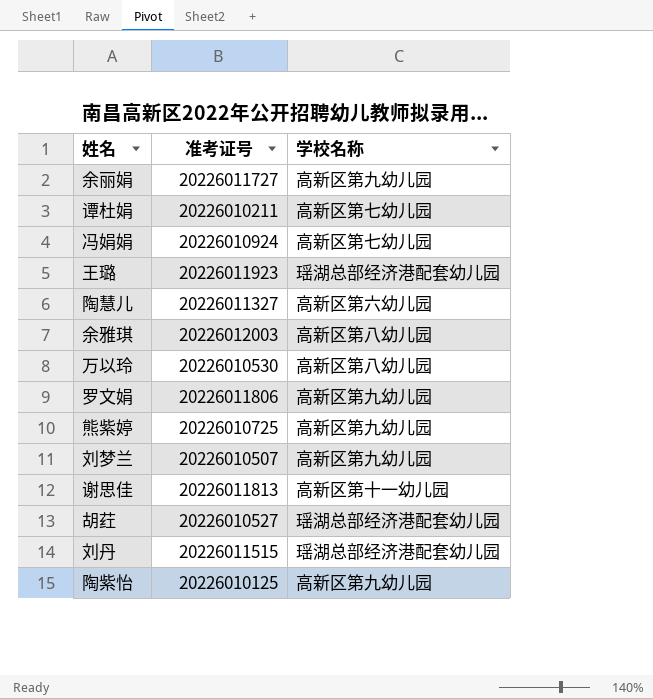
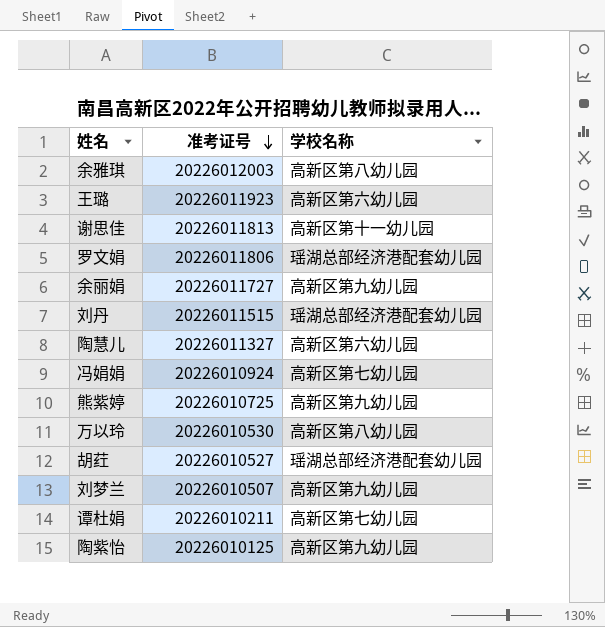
row order: none -> 准考证号 descending
王璐 | 学校名称: 瑶湖总部经济港配套幼儿园 -> 高新区第六幼儿园
罗文娟 | 学校名称: 高新区第九幼儿园 -> 瑶湖总部经济港配套幼儿园

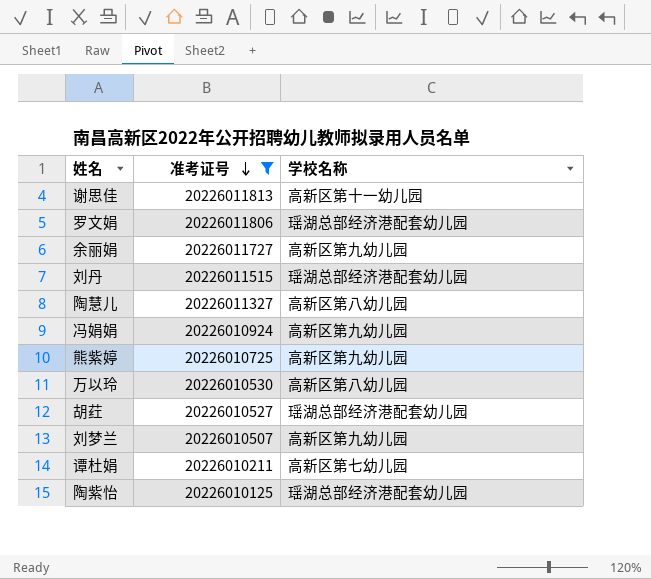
filter: none -> 准考证号 <= 20226011813
陶慧儿 | 学校名称: 高新区第六幼儿园 -> 高新区第八幼儿园
冯娟娟 | 学校名称: 高新区第七幼儿园 -> 高新区第九幼儿园
陶紫怡 | 学校名称: 高新区第九幼儿园 -> 瑶湖总部经济港配套幼儿园

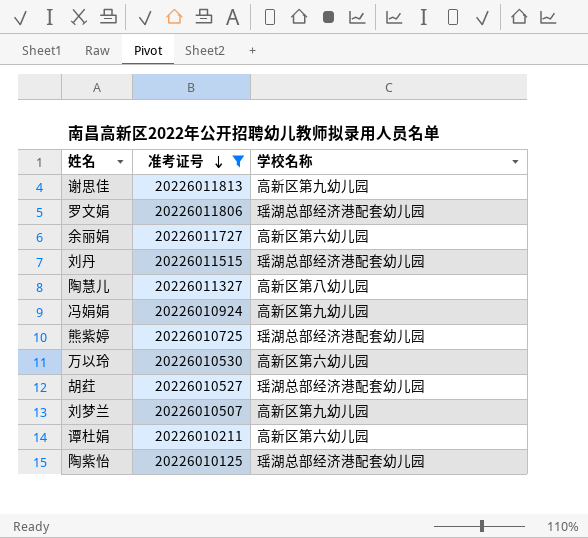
谢思佳 | 学校名称: 高新区第十一幼儿园 -> 高新区第九幼儿园
余丽娟 | 学校名称: 高新区第九幼儿园 -> 高新区第六幼儿园
熊紫婷 | 学校名称: 高新区第九幼儿园 -> 瑶湖总部经济港配套幼儿园
万以玲 | 学校名称: 高新区第八幼儿园 -> 高新区第六幼儿园
谭杜娟 | 学校名称: 高新区第七幼儿园 -> 高新区第六幼儿园

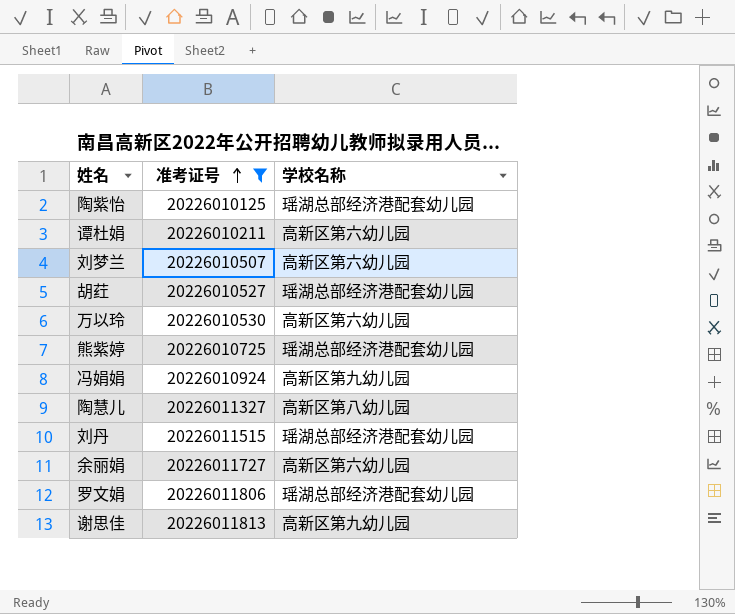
row order: 准考证号 descending -> 准考证号 ascending
刘梦兰 | 学校名称: 高新区第九幼儿园 -> 高新区第六幼儿园

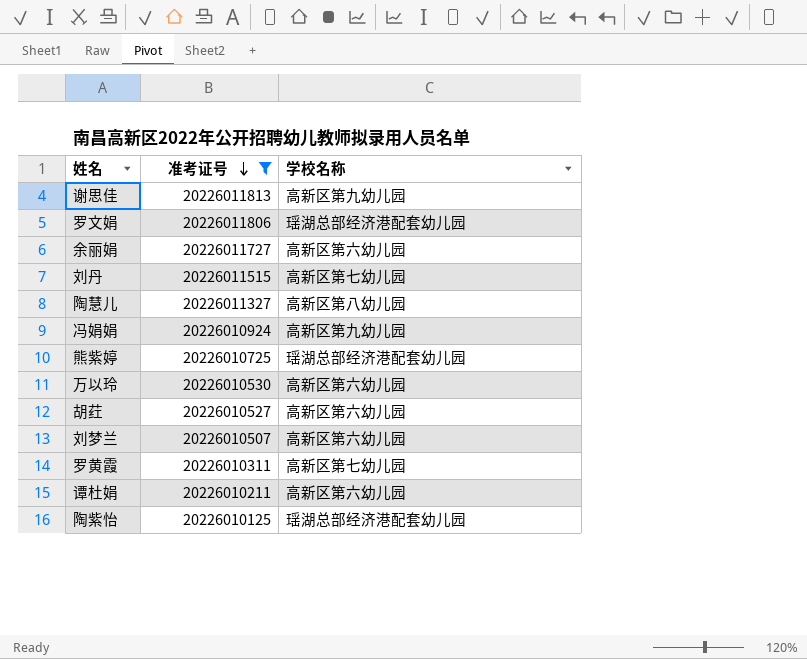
row order: 准考证号 ascending -> 准考证号 descending
刘丹 | 学校名称: 瑶湖总部经济港配套幼儿园 -> 高新区第七幼儿园
胡荭 | 学校名称: 瑶湖总部经济港配套幼儿园 -> 高新区第六幼儿园
row 罗黄霞: none -> 20226010311 | 高新区第七幼儿园

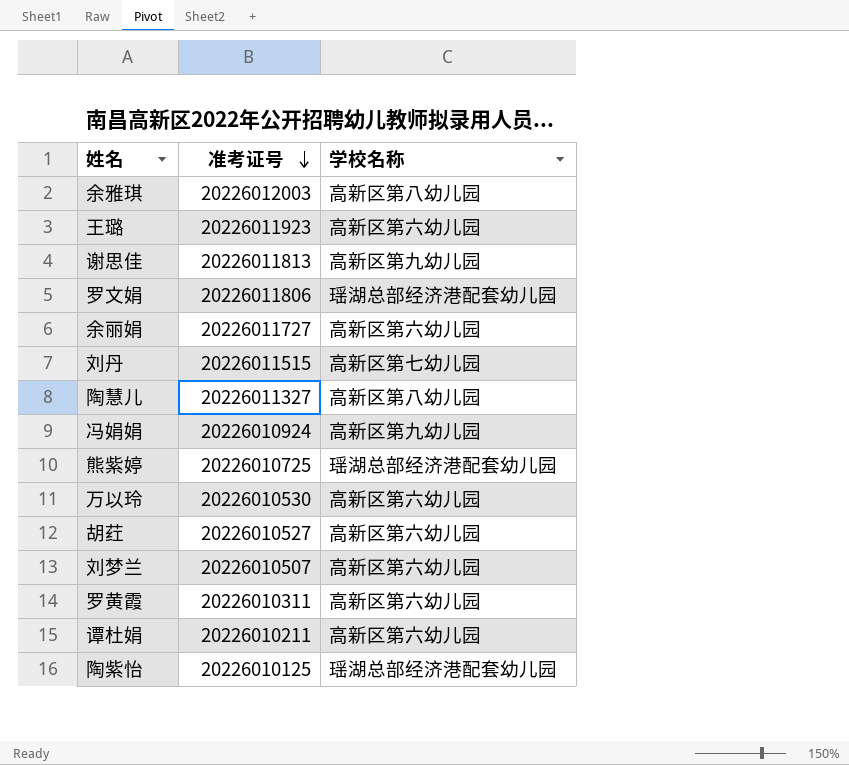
filter: 准考证号 <= 20226011813 -> none
罗黄霞 | 学校名称: 高新区第七幼儿园 -> 高新区第六幼儿园

